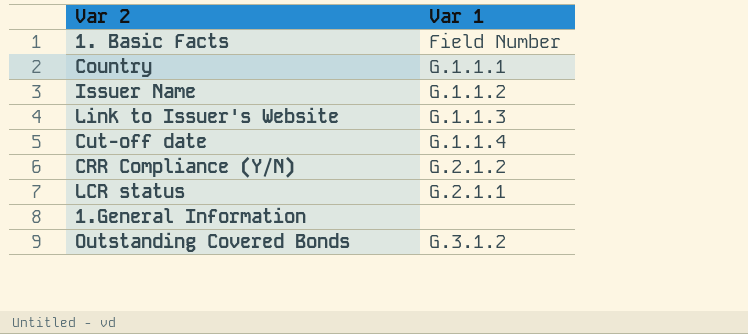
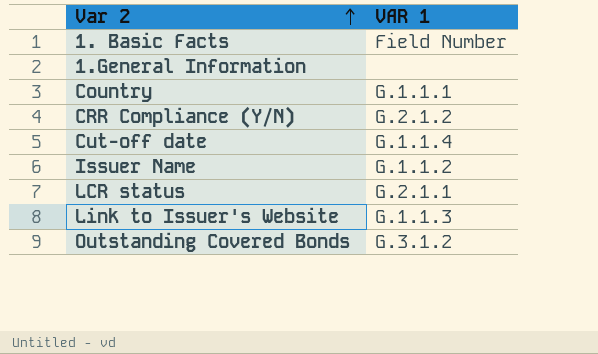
row order: none -> Var 2 ascending
column name: Var 1 -> VAR 1

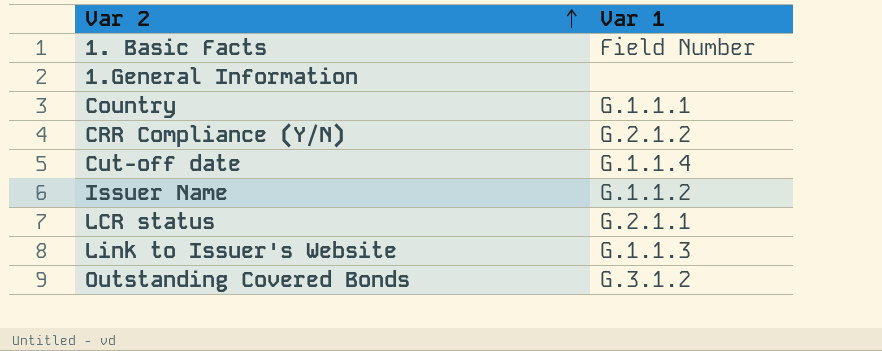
column name: VAR 1 -> Var 1

